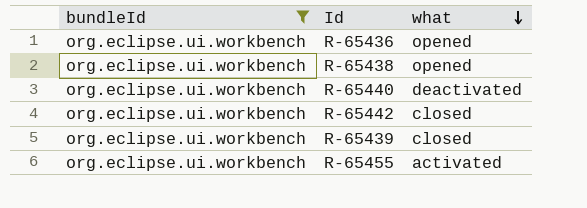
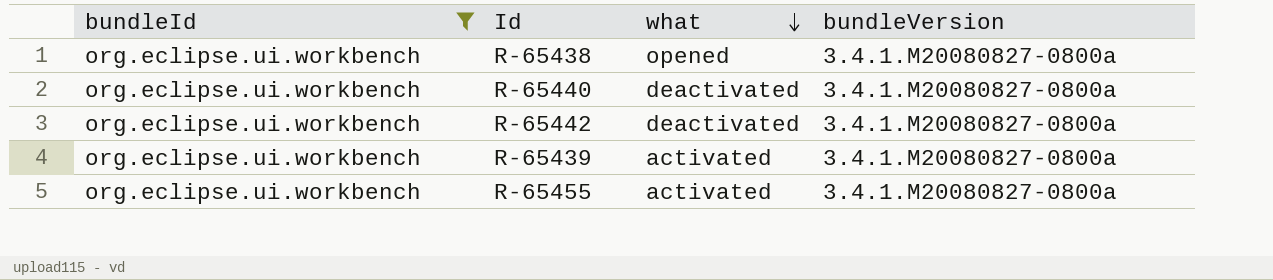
column bundleVersion | position: none -> 4
row R-65436: org.eclipse.ui.workbench | opened -> none
R-65442 | what: closed -> deactivated
R-65439 | what: closed -> activated

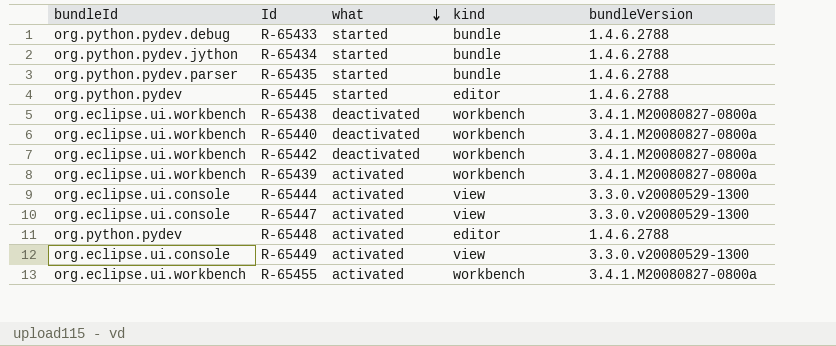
filter: bundleId = org.eclipse.ui.workbench -> none
column kind | position: none -> 4
R-65438 | what: opened -> deactivated

